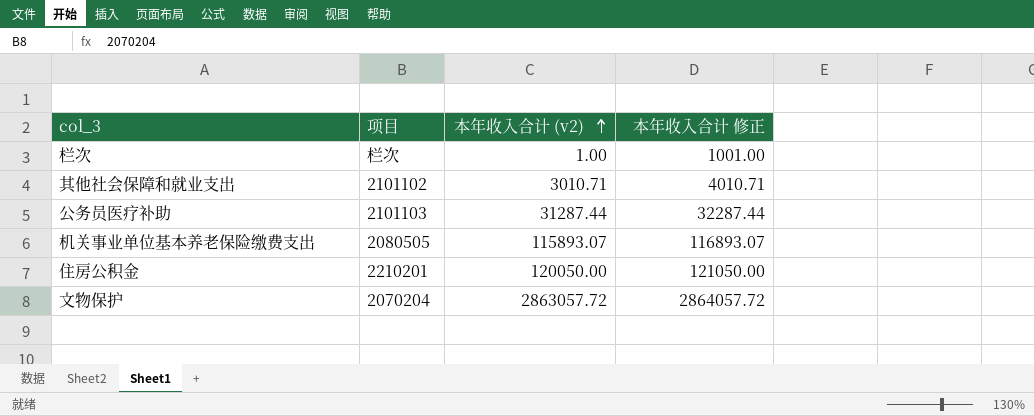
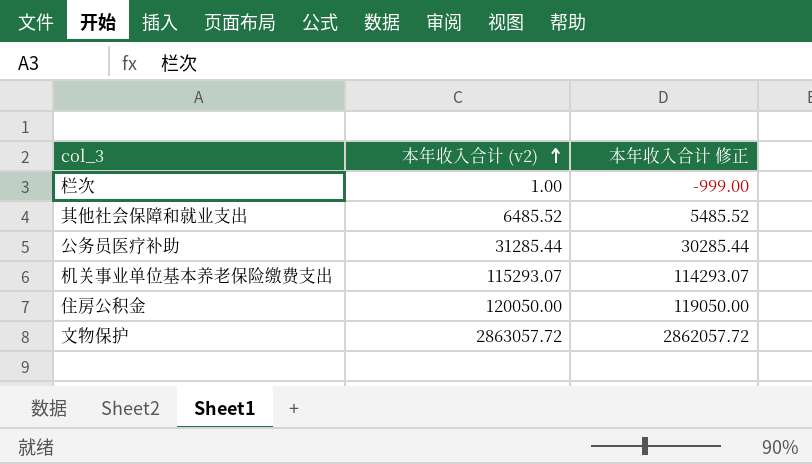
column 项目 | position: 2 -> none
column 本年收入合计 修正 | formula: [本年收入合计 (v2)] + 1000 -> [本年收入合计 (v2)] - 1000
其他社会保障和就业支出 | 本年收入合计 (v2): 3010.71 -> 6485.52
公务员医疗补助 | 本年收入合计 (v2): 31287.44 -> 31285.44
机关事业单位基本养老保险缴费支出 | 本年收入合计 (v2): 115893.07 -> 115293.07

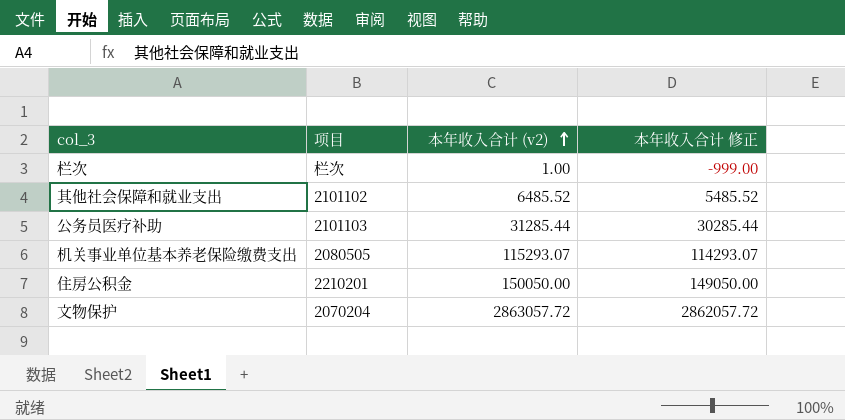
column 项目 | position: none -> 2
住房公积金 | 本年收入合计 (v2): 120050.00 -> 150050.00
住房公积金 | 本年收入合计 修正: 119050.00 -> 149050.00

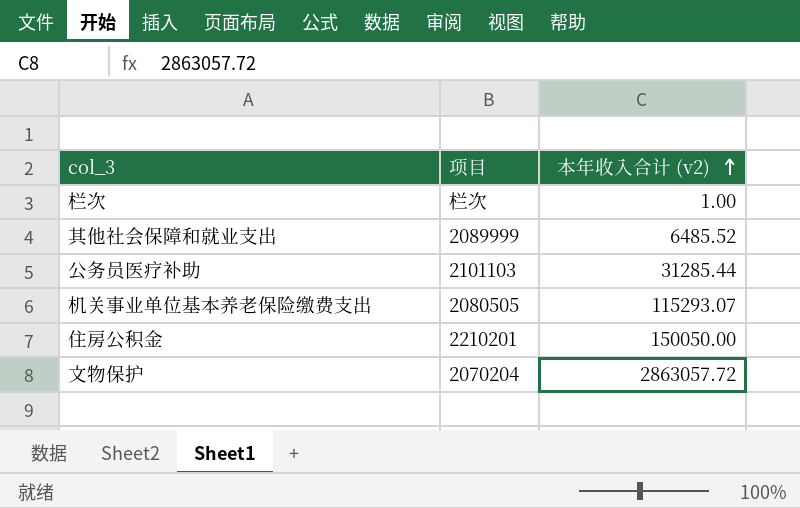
column 本年收入合计 修正 | formula: [本年收入合计 (v2)] - 1000 -> none
其他社会保障和就业支出 | 项目: 2101102 -> 2089999

